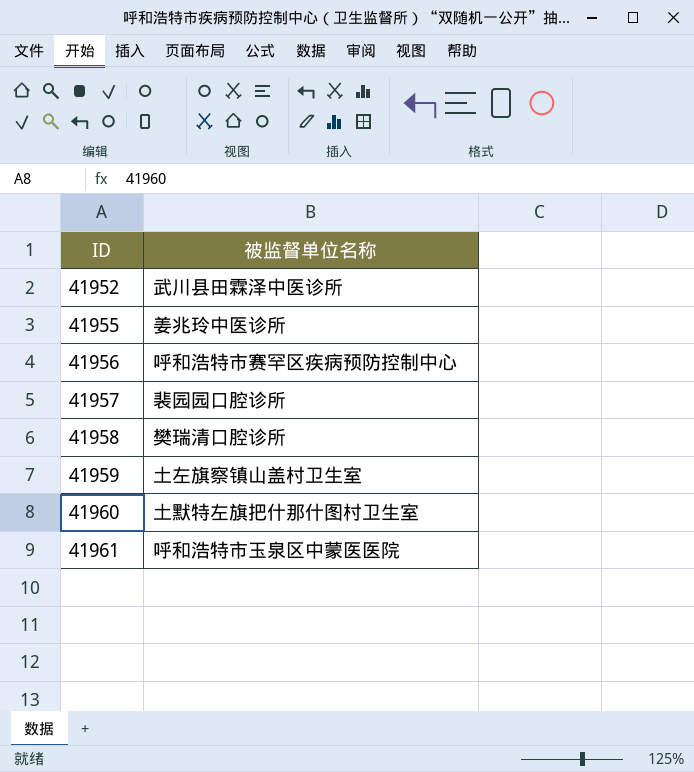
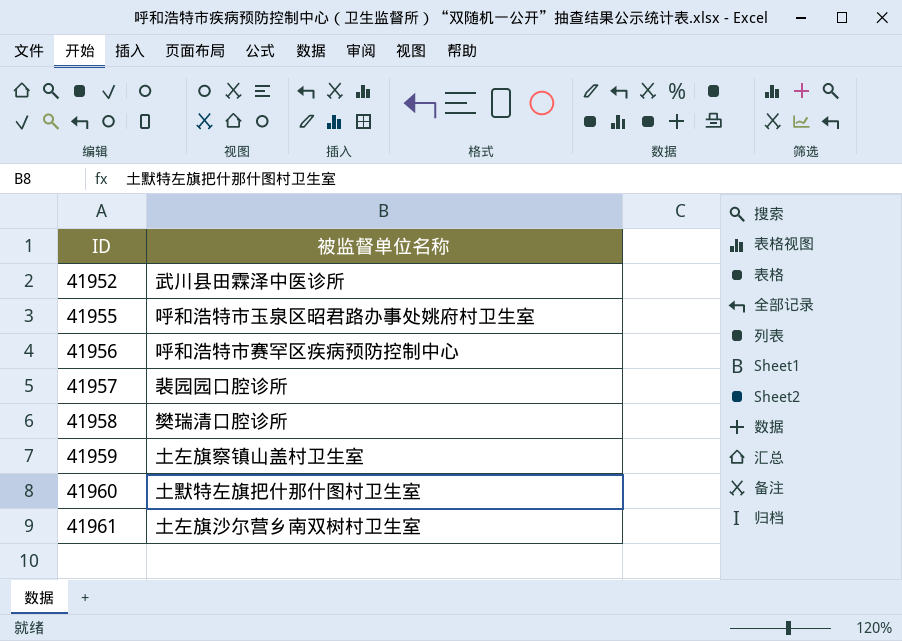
41955 | 被监督单位名称: 姜兆玲中医诊所 -> 呼和浩特市玉泉区昭君路办事处姚府村卫生室
41961 | 被监督单位名称: 呼和浩特市玉泉区中蒙医医院 -> 土左旗沙尔营乡南双树村卫生室

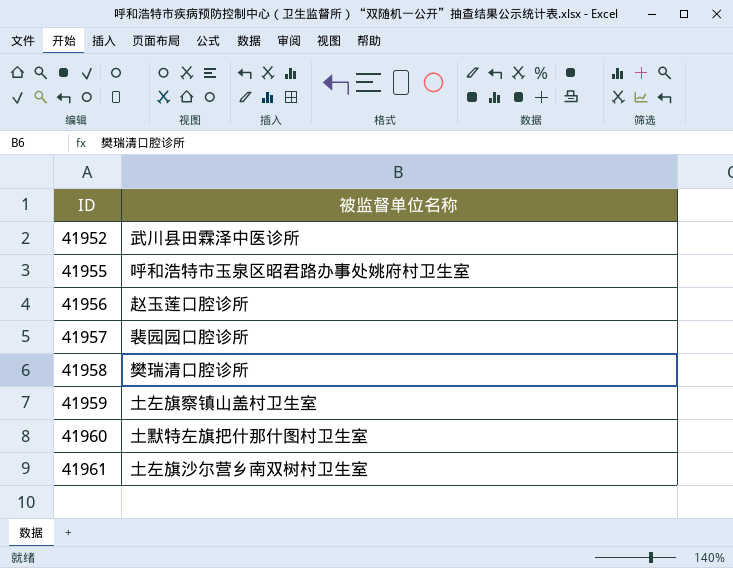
41956 | 被监督单位名称: 呼和浩特市赛罕区疾病预防控制中心 -> 赵玉莲口腔诊所

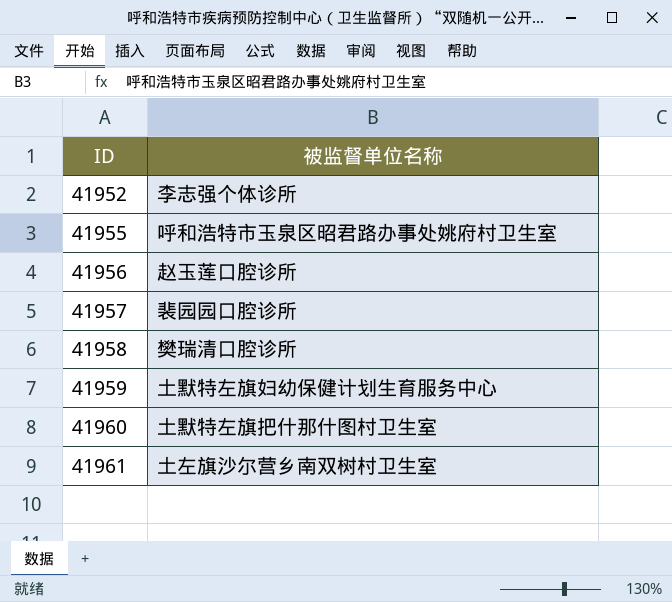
41952 | 被监督单位名称: 武川县田霖泽中医诊所 -> 李志强个体诊所
41959 | 被监督单位名称: 土左旗察镇山盖村卫生室 -> 土默特左旗妇幼保健计划生育服务中心

